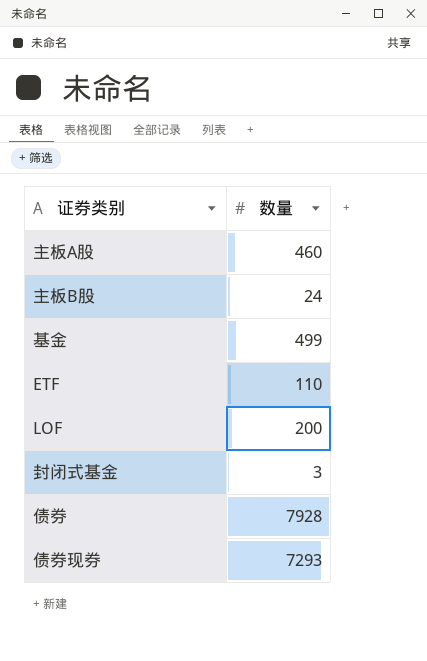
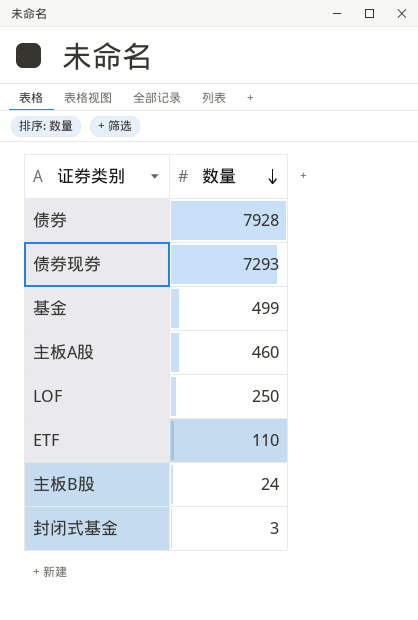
row order: none -> 数量 descending
LOF | 数量: 200 -> 250

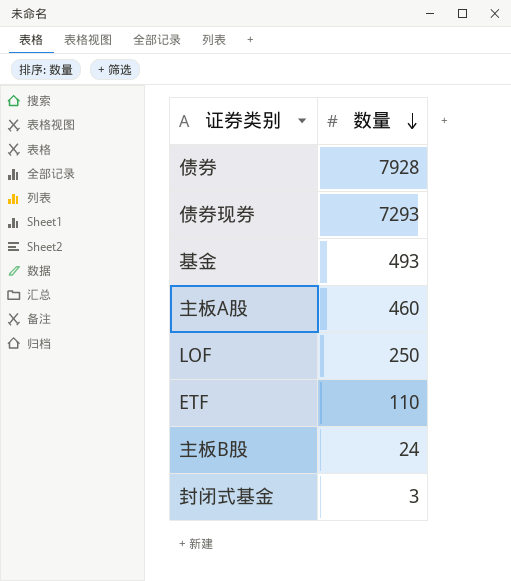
基金 | 数量: 499 -> 493

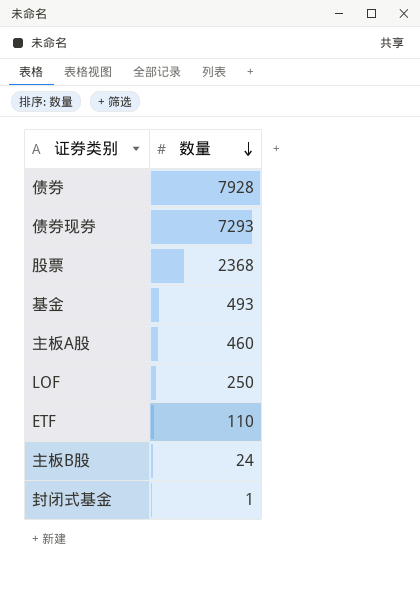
row 股票: none -> 2368
封闭式基金 | 数量: 3 -> 1

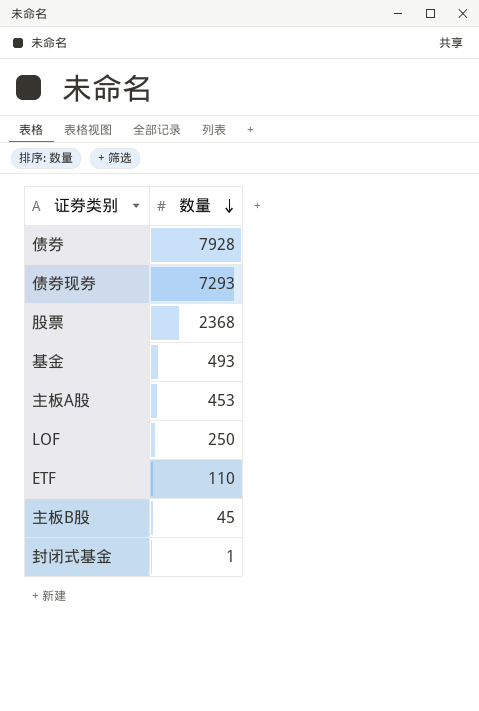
主板A股 | 数量: 460 -> 453
主板B股 | 数量: 24 -> 45

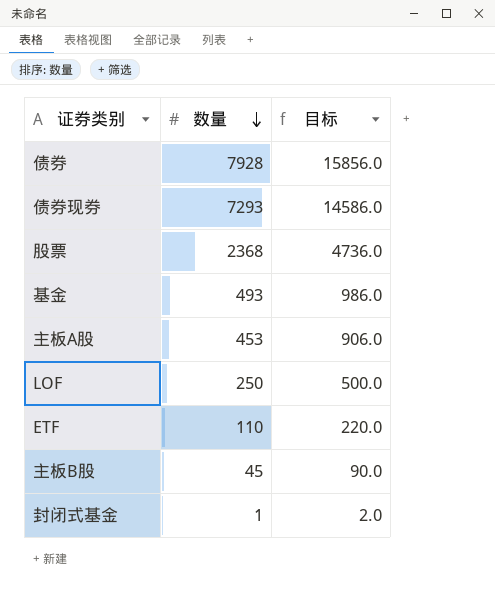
column 目标 | formula: none -> [数量] * 2

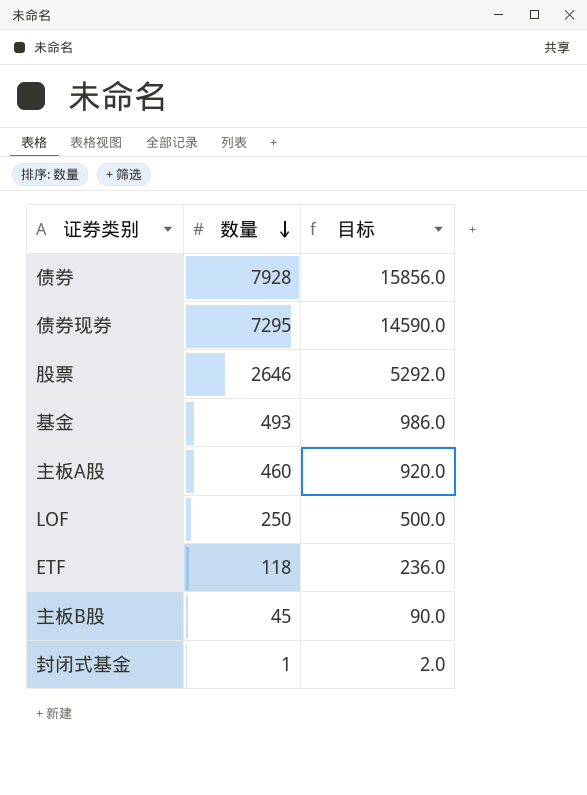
债券现券 | 数量: 7293 -> 7295
债券现券 | 目标: 14586.0 -> 14590.0
股票 | 数量: 2368 -> 2646
股票 | 目标: 4736.0 -> 5292.0
主板A股 | 数量: 453 -> 460
主板A股 | 目标: 906.0 -> 920.0
ETF | 数量: 110 -> 118
ETF | 目标: 220.0 -> 236.0

